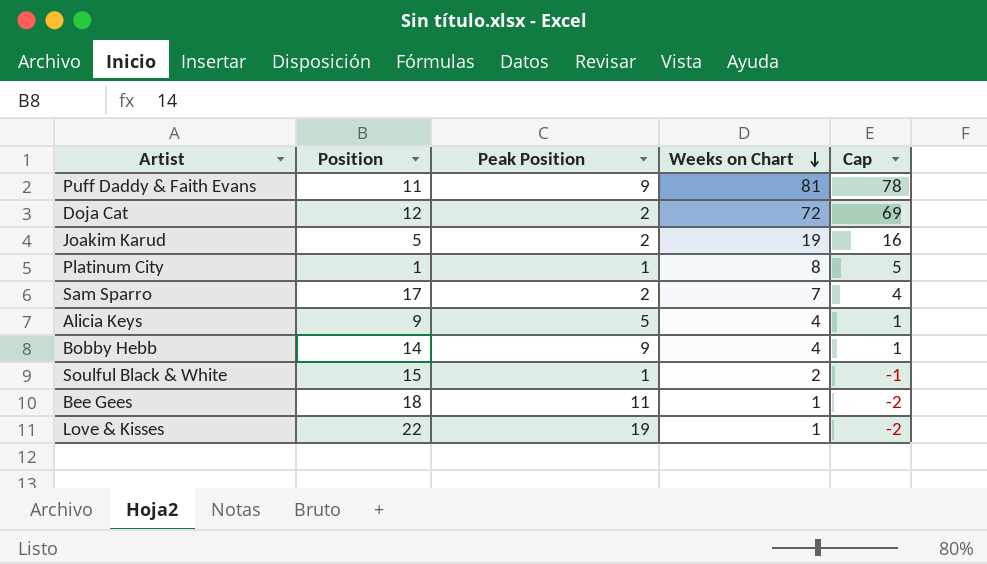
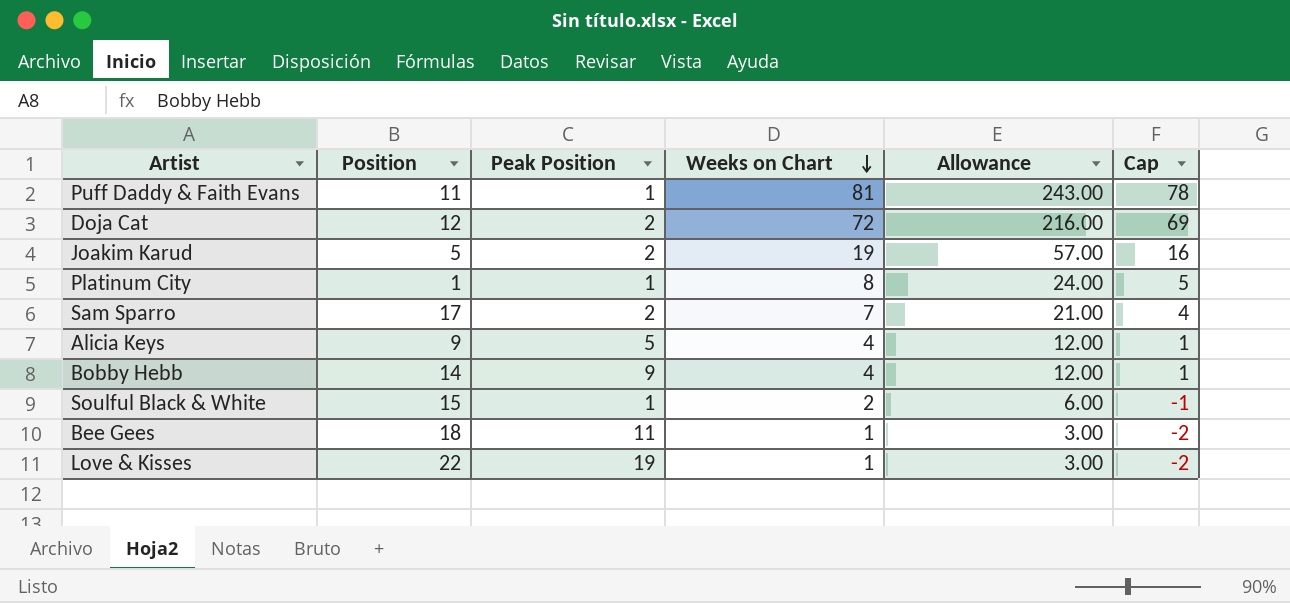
column Allowance | formula: none -> [Weeks on Chart] * 3
Puff Daddy & Faith Evans | Peak Position: 9 -> 1

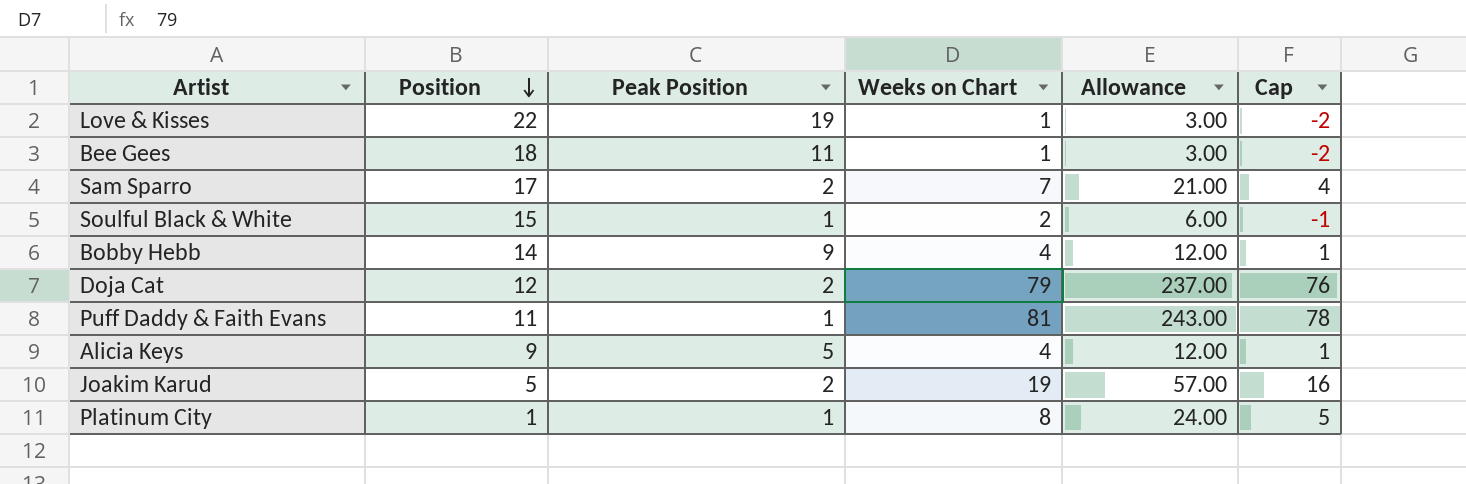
row order: Weeks on Chart descending -> Position descending
Doja Cat | Weeks on Chart: 72 -> 79
Doja Cat | Allowance: 216.00 -> 237.00
Doja Cat | Cap: 69 -> 76

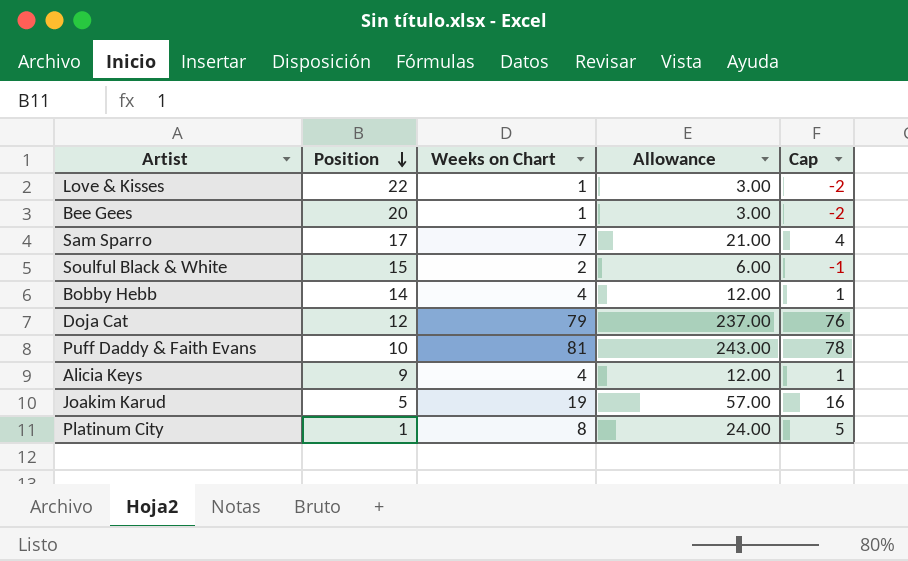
column Peak Position | position: 3 -> none
Bee Gees | Position: 18 -> 20
Puff Daddy & Faith Evans | Position: 11 -> 10

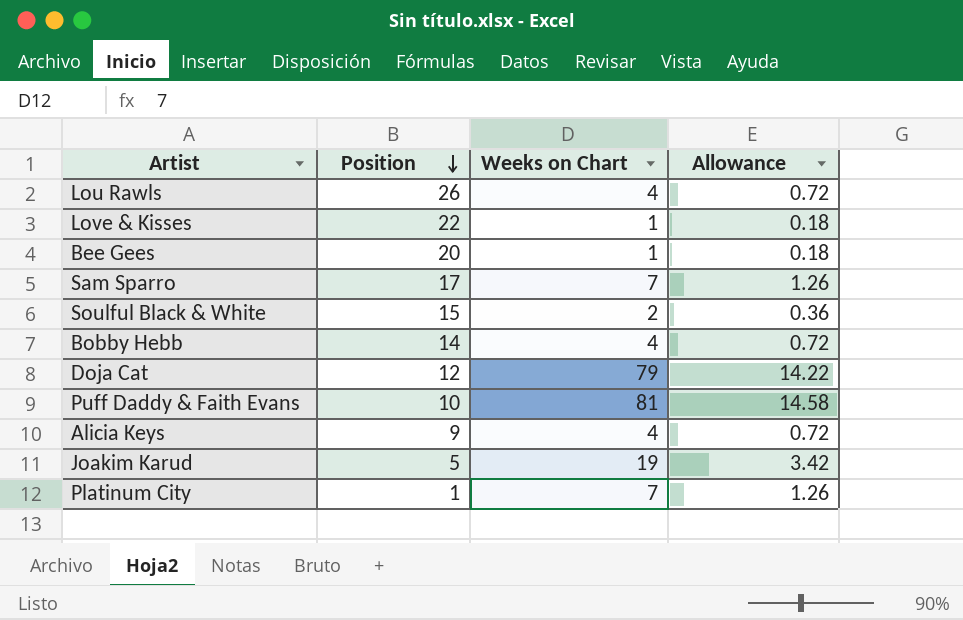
column Cap | formula: [Weeks on Chart] - 3 -> none
column Allowance | formula: [Weeks on Chart] * 3 -> [Weeks on Chart] * 0.18
row Lou Rawls: none -> 26 | 4 | 0.72
Platinum City | Weeks on Chart: 8 -> 7

